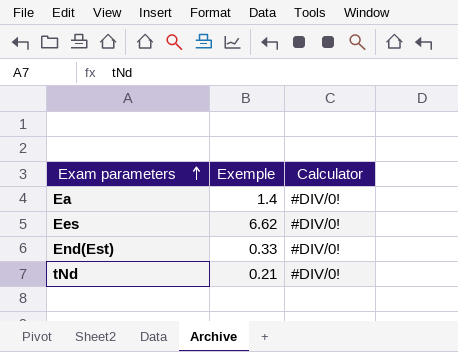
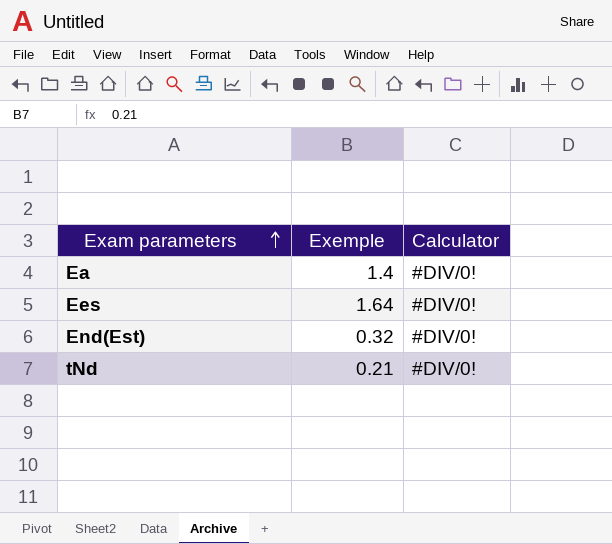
Ees | Exemple: 6.62 -> 1.64
End(Est) | Exemple: 0.33 -> 0.32

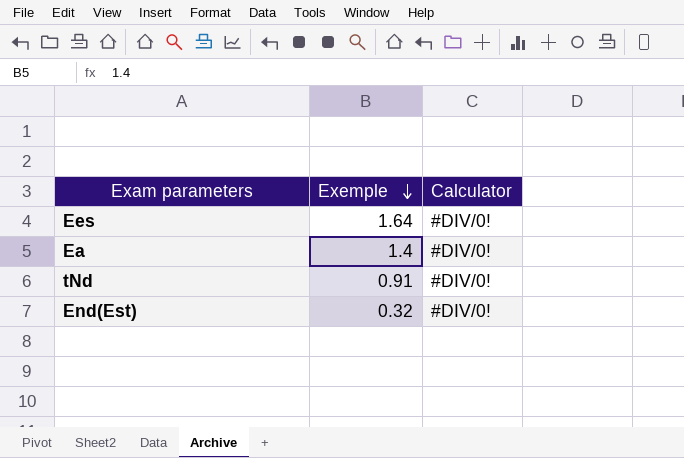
row order: Exam parameters ascending -> Exemple descending
tNd | Exemple: 0.21 -> 0.91

